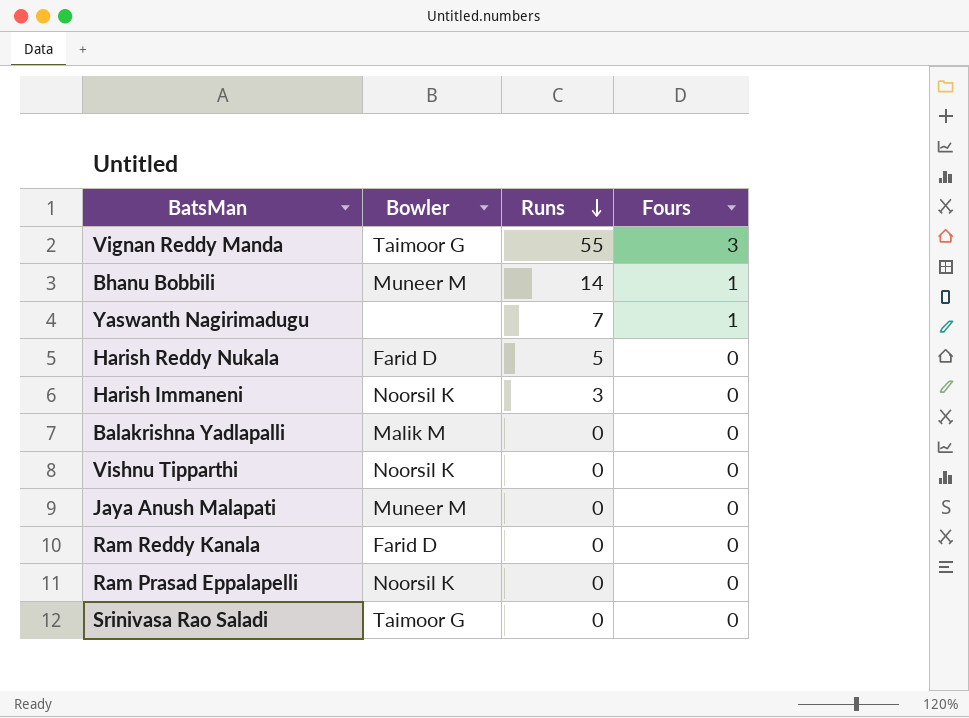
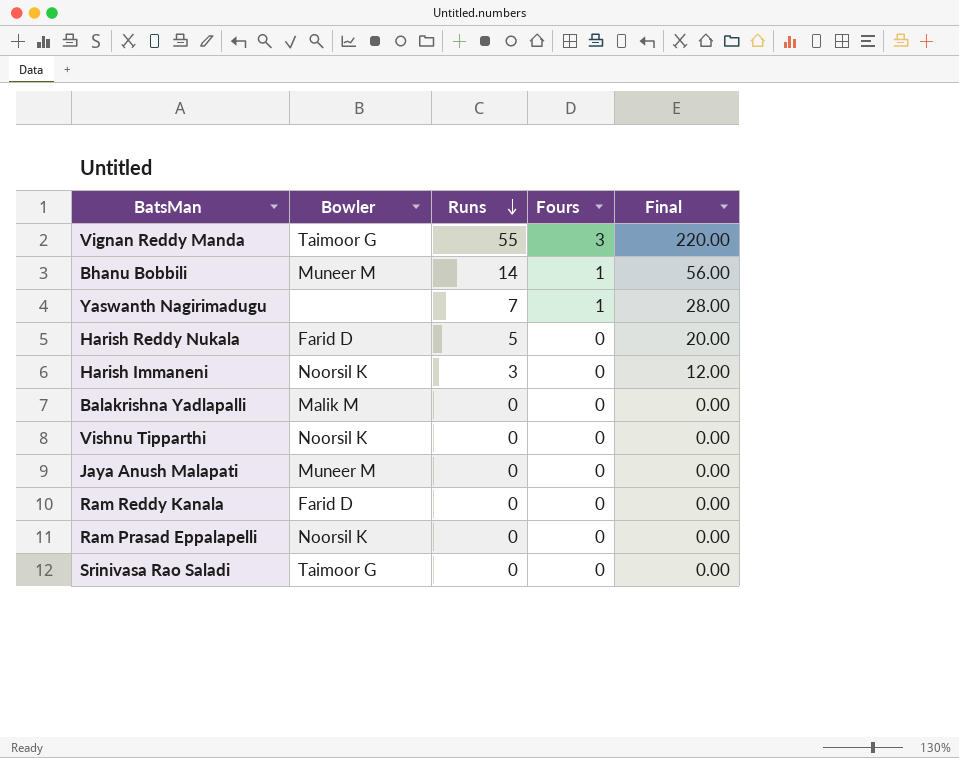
column Final | formula: none -> [Runs] * 4

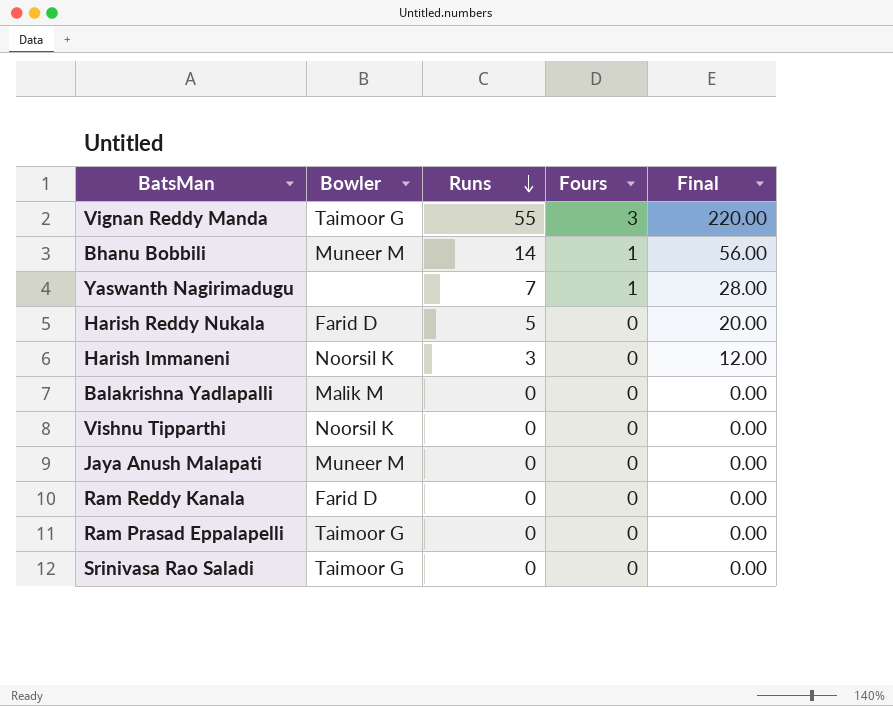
Ram Prasad Eppalapelli | Bowler: Noorsil K -> Taimoor G

